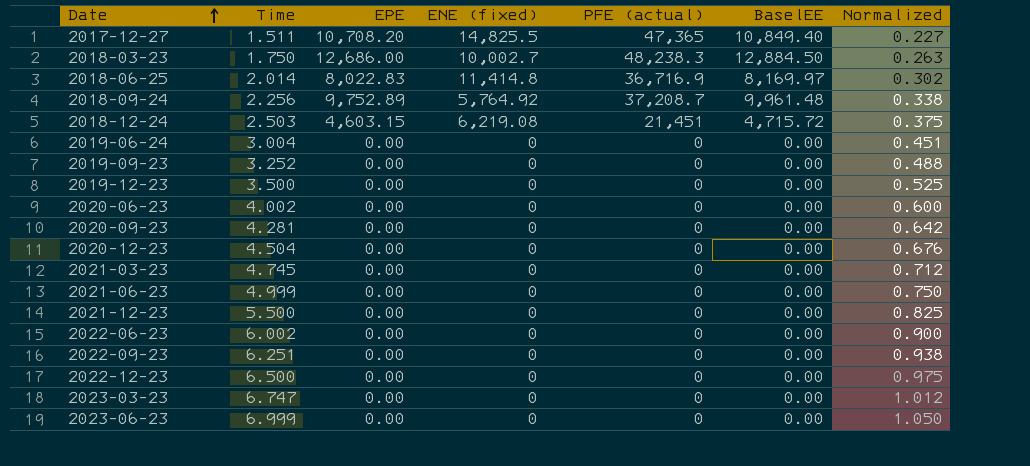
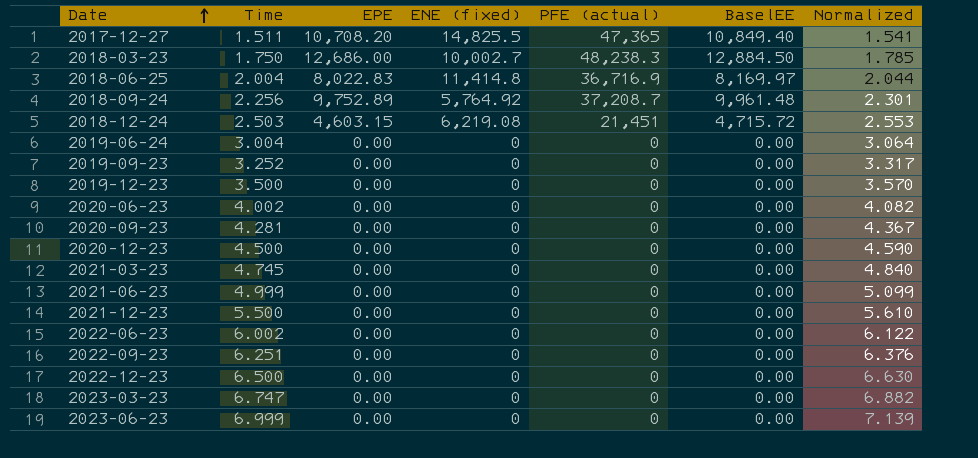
column Normalized | formula: [Time] * 0.15 -> [Time] * 1.02
2018-06-25 | Time: 2.014 -> 2.004
2020-12-23 | Time: 4.504 -> 4.500

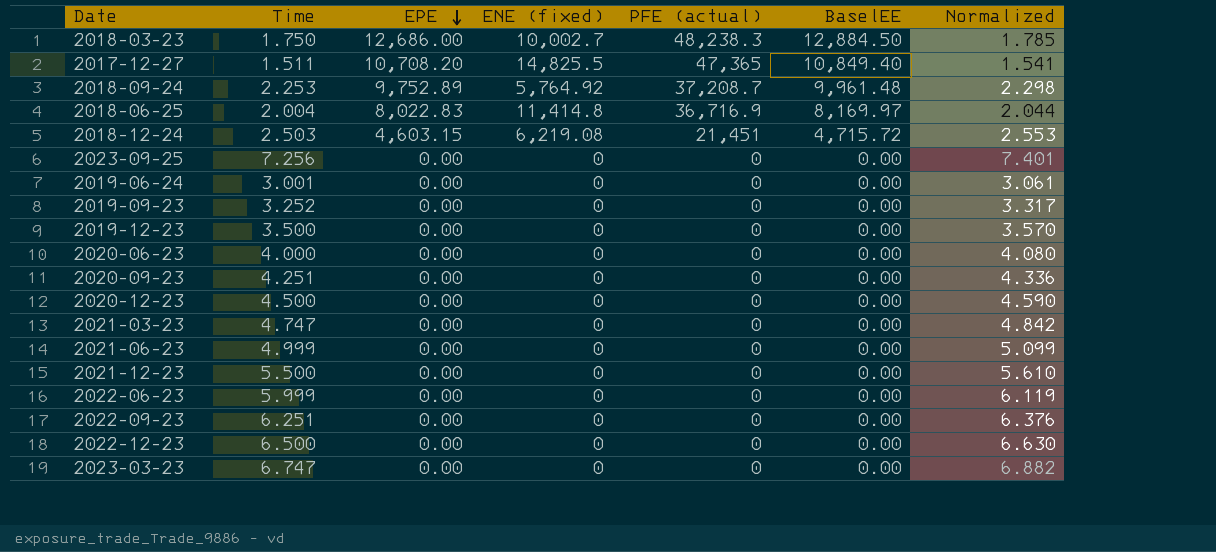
row order: Date ascending -> EPE descending
row 2023-06-23: 6.999 | 0.00 | 0 | 0 | 0.00 | 7.139 -> none
2018-09-24 | Time: 2.256 -> 2.253
2018-09-24 | Normalized: 2.301 -> 2.298
row 2023-09-25: none -> 7.256 | 0.00 | 0 | 0 | 0.00 | 7.401
2019-06-24 | Time: 3.004 -> 3.001
2019-06-24 | Normalized: 3.064 -> 3.061
2020-06-23 | Time: 4.002 -> 4.000
2020-06-23 | Normalized: 4.082 -> 4.080
2020-09-23 | Time: 4.281 -> 4.251
2020-09-23 | Normalized: 4.367 -> 4.336
2021-03-23 | Time: 4.745 -> 4.747
2021-03-23 | Normalized: 4.840 -> 4.842
2022-06-23 | Time: 6.002 -> 5.999
2022-06-23 | Normalized: 6.122 -> 6.119

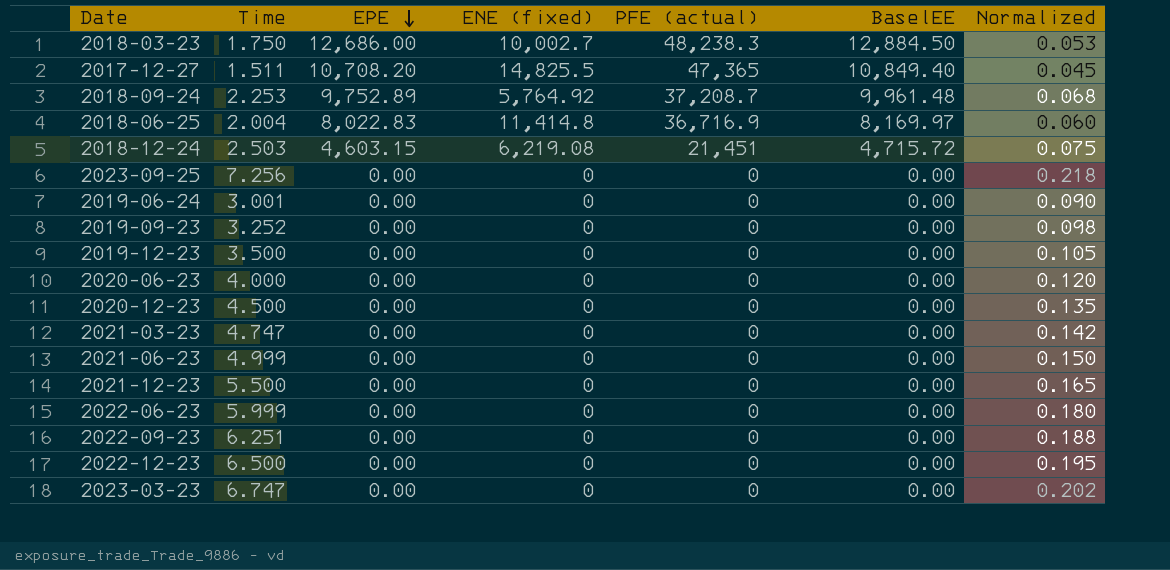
column Normalized | formula: [Time] * 1.02 -> [Time] * 0.03
row 2020-09-23: 4.251 | 0.00 | 0 | 0 | 0.00 | 4.336 -> none

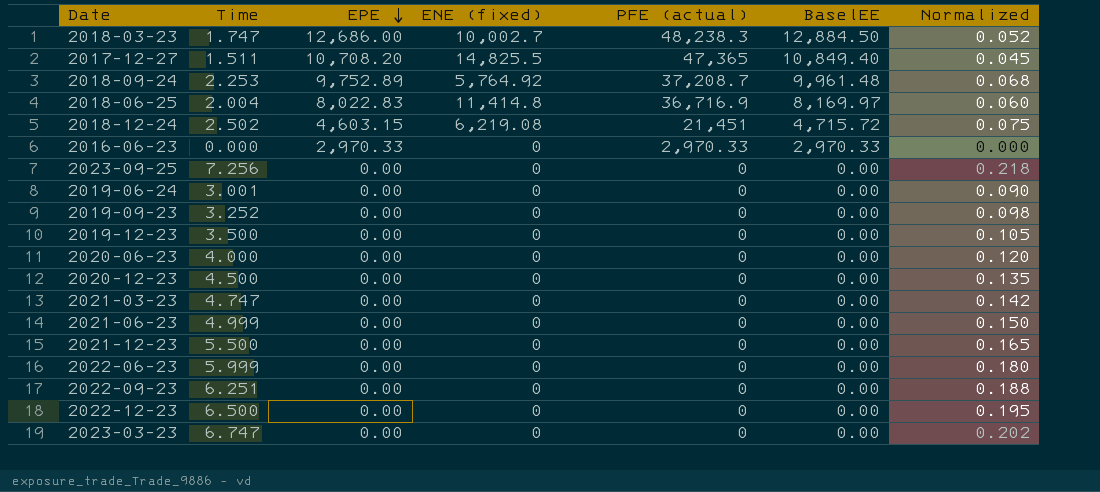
2018-03-23 | Time: 1.750 -> 1.747
2018-03-23 | Normalized: 0.053 -> 0.052
2018-12-24 | Time: 2.503 -> 2.502
row 2016-06-23: none -> 0.000 | 2,970.33 | 0 | 2,970.33 | 2,970.33 | 0.000

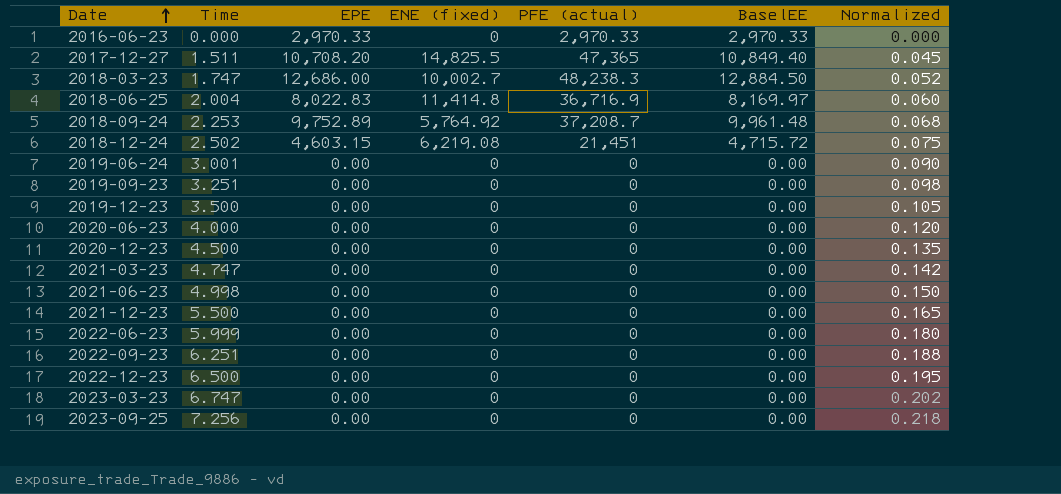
row order: EPE descending -> Date ascending
2019-09-23 | Time: 3.252 -> 3.251
2021-06-23 | Time: 4.999 -> 4.998

